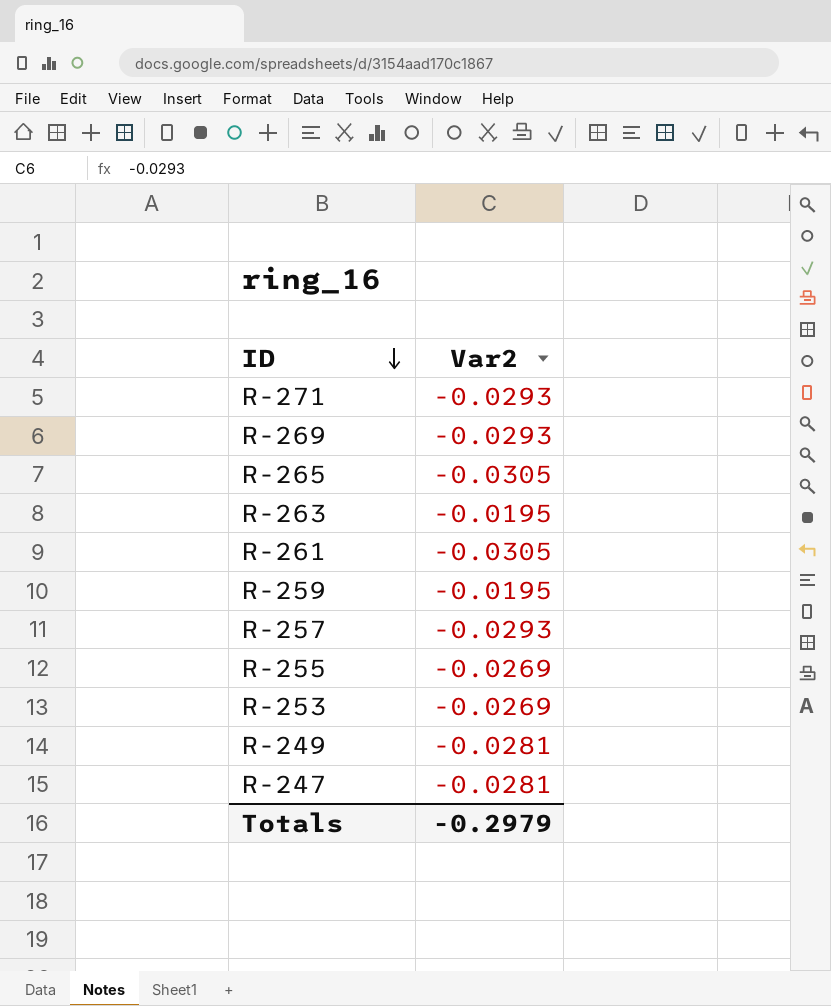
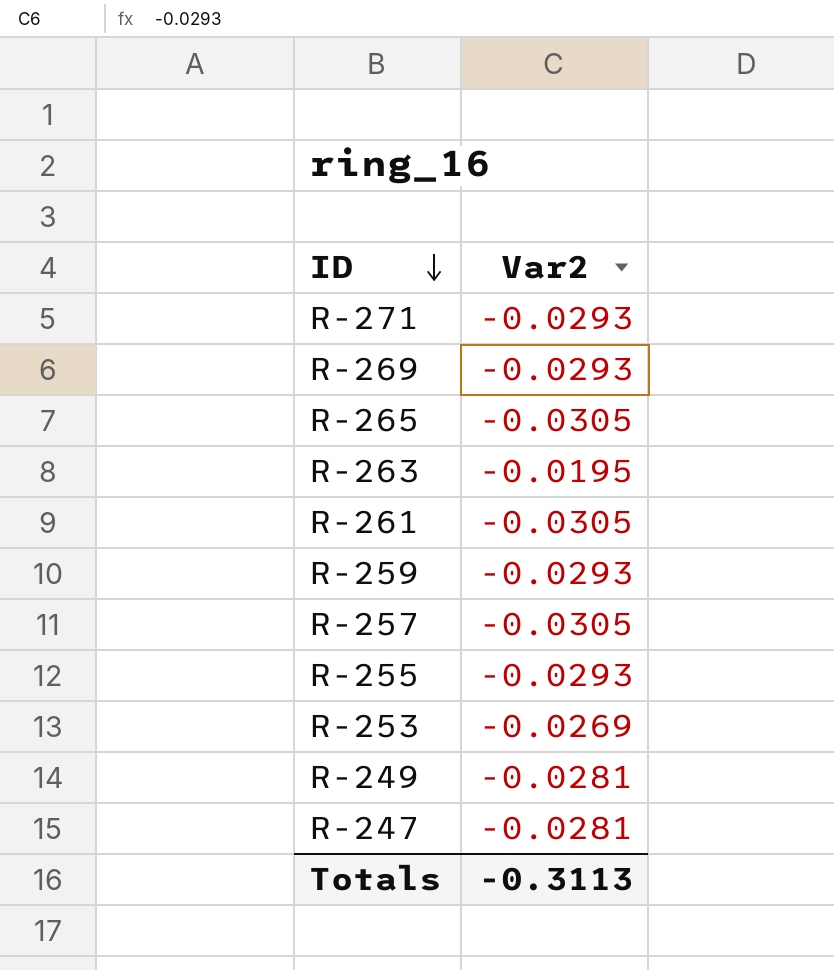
R-259 | Var2: -0.0195 -> -0.0293
R-257 | Var2: -0.0293 -> -0.0305
R-255 | Var2: -0.0269 -> -0.0293
Totals | Var2: -0.2979 -> -0.3113

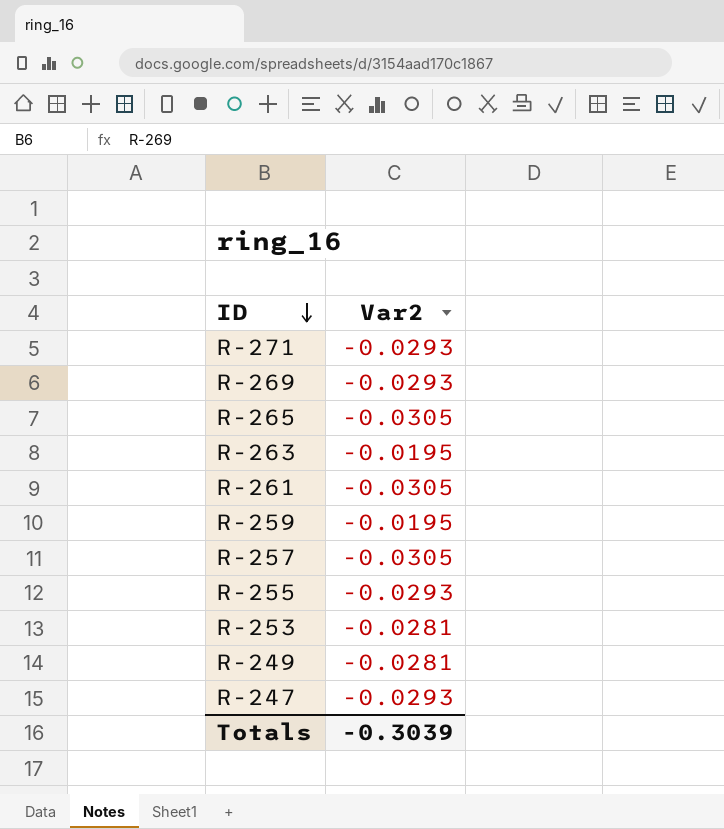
R-259 | Var2: -0.0293 -> -0.0195
R-253 | Var2: -0.0269 -> -0.0281
R-247 | Var2: -0.0281 -> -0.0293
Totals | Var2: -0.3113 -> -0.3039

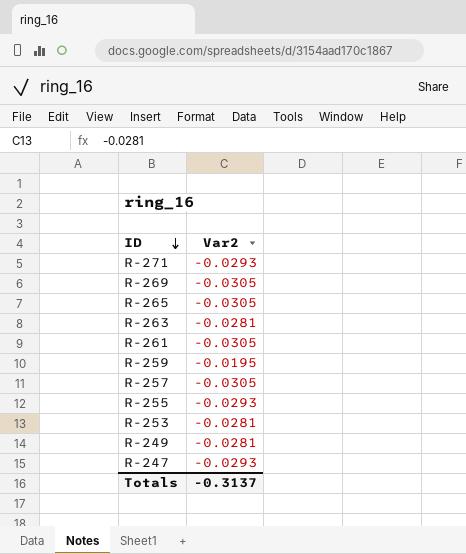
R-269 | Var2: -0.0293 -> -0.0305
R-263 | Var2: -0.0195 -> -0.0281
Totals | Var2: -0.3039 -> -0.3137

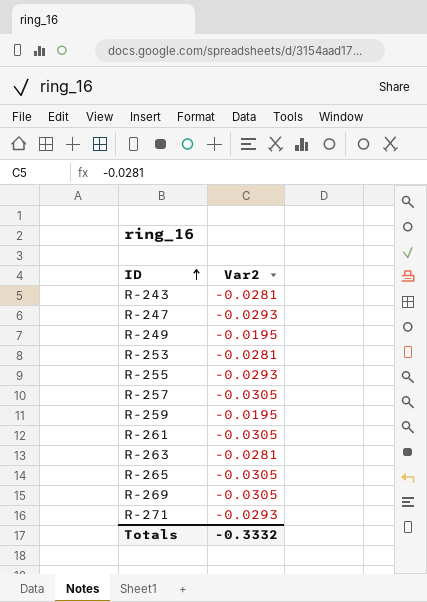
row order: ID descending -> ID ascending
row R-243: none -> -0.0281
R-249 | Var2: -0.0281 -> -0.0195
Totals | Var2: -0.3137 -> -0.3332

